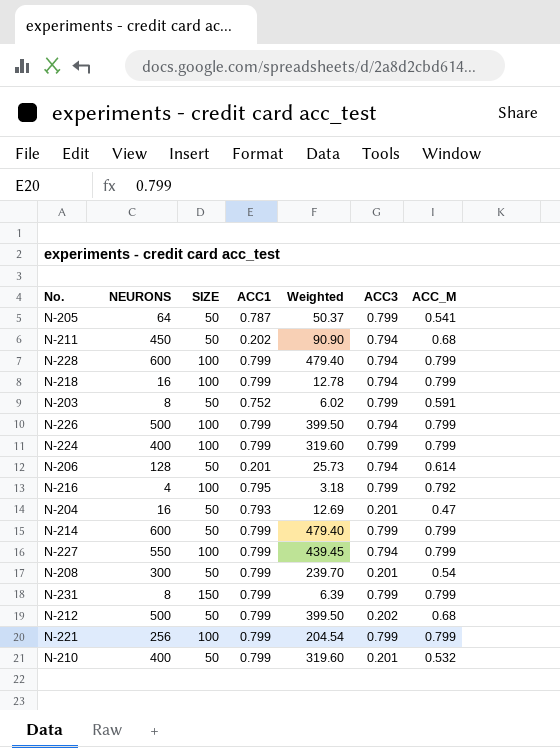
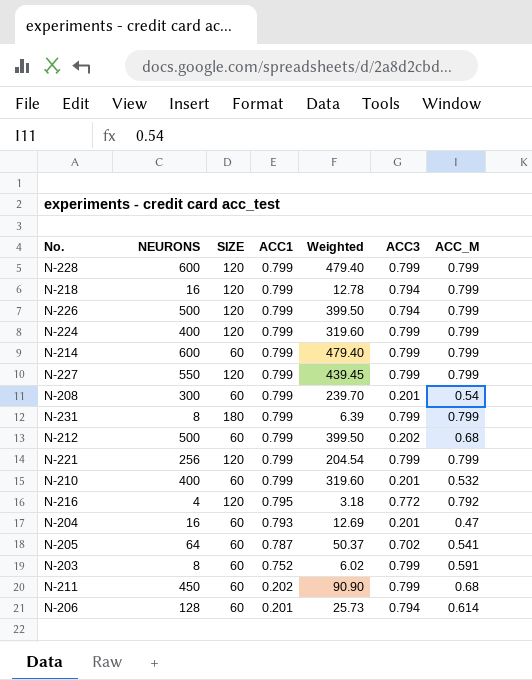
row order: none -> ACC1 descending
N-228 | SIZE: 100 -> 120
N-228 | ACC3: 0.794 -> 0.799
N-218 | SIZE: 100 -> 120
N-226 | SIZE: 100 -> 120
N-224 | SIZE: 100 -> 120
N-214 | SIZE: 50 -> 60
N-227 | SIZE: 100 -> 120
N-227 | ACC3: 0.794 -> 0.799
N-208 | SIZE: 50 -> 60
N-231 | SIZE: 150 -> 180
N-212 | SIZE: 50 -> 60
N-221 | SIZE: 100 -> 120
N-210 | SIZE: 50 -> 60
N-216 | SIZE: 100 -> 120
N-216 | ACC3: 0.799 -> 0.772
N-204 | SIZE: 50 -> 60
N-205 | SIZE: 50 -> 60
N-205 | ACC3: 0.799 -> 0.702
N-203 | SIZE: 50 -> 60
N-211 | SIZE: 50 -> 60
N-211 | ACC3: 0.794 -> 0.799
N-206 | SIZE: 50 -> 60

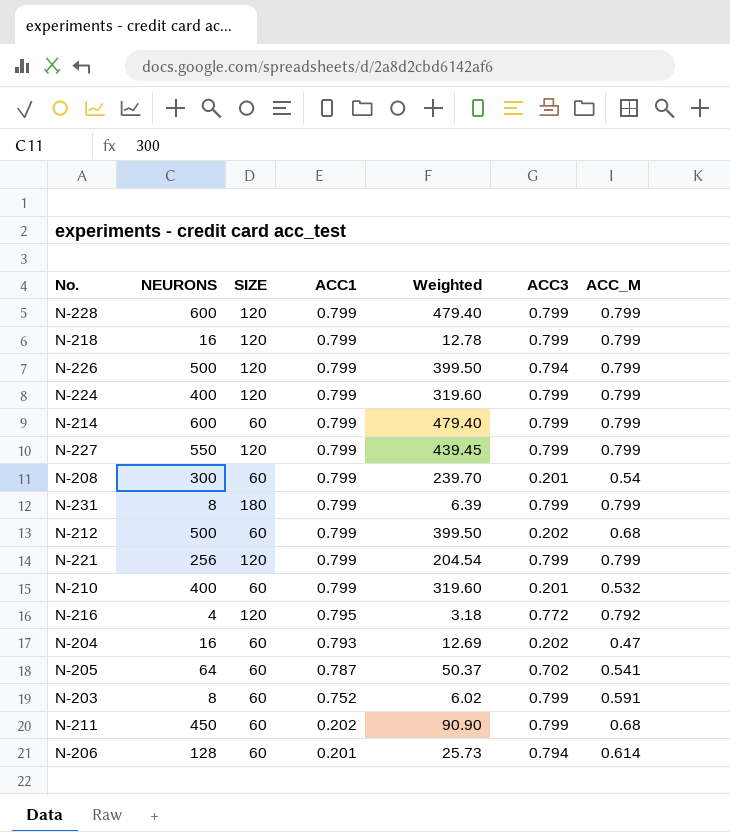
N-218 | ACC3: 0.794 -> 0.799
N-204 | ACC3: 0.201 -> 0.202

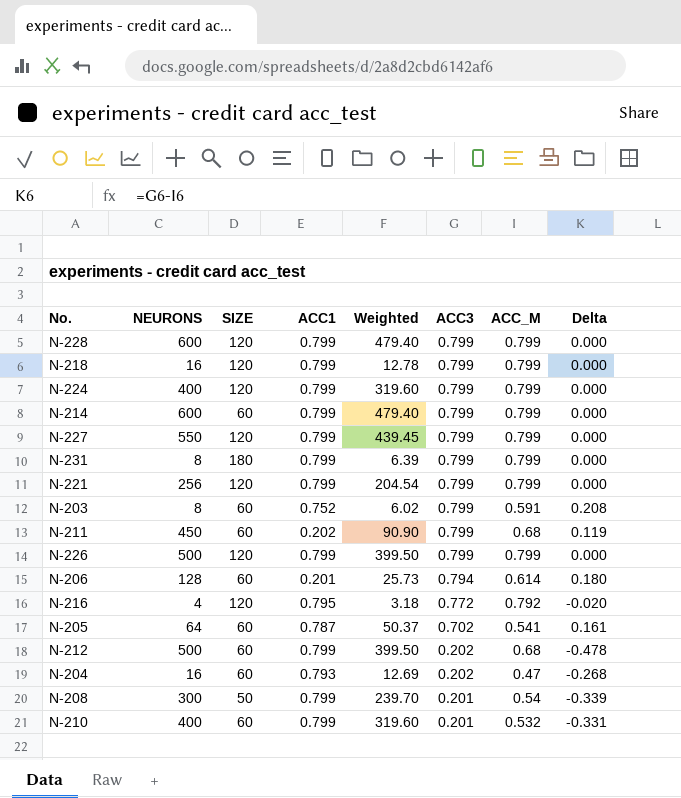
row order: ACC1 descending -> ACC3 descending
column Delta | formula: none -> [ACC3] - [ACC_M]
N-226 | ACC3: 0.794 -> 0.799
N-208 | SIZE: 60 -> 50

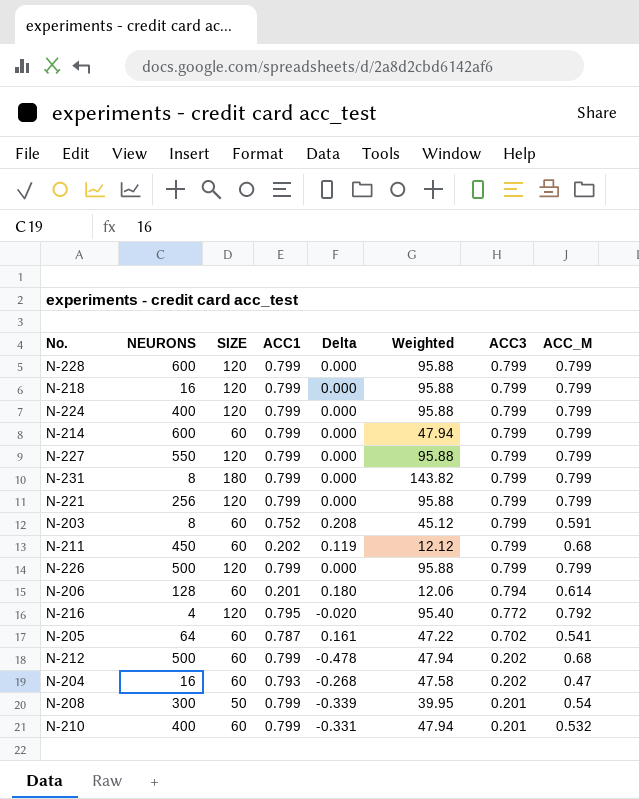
column Delta | position: 8 -> 5
column Weighted | formula: [NEURONS] * [ACC1] -> [SIZE] * [ACC1]

